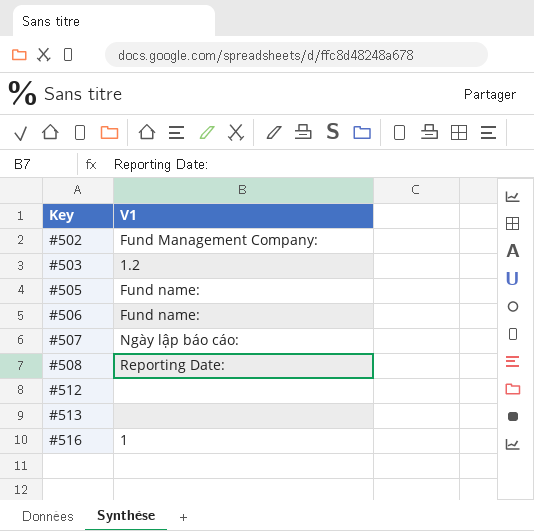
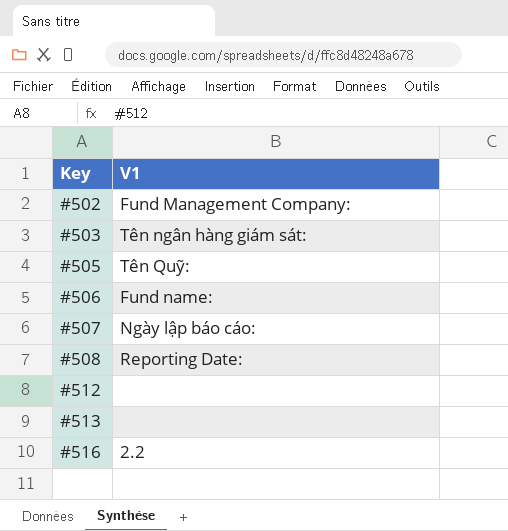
#503 | V1: 1.2 -> Tên ngân hàng giám sát:
#505 | V1: Fund name: -> Tên Quỹ:
#516 | V1: 1 -> 2.2

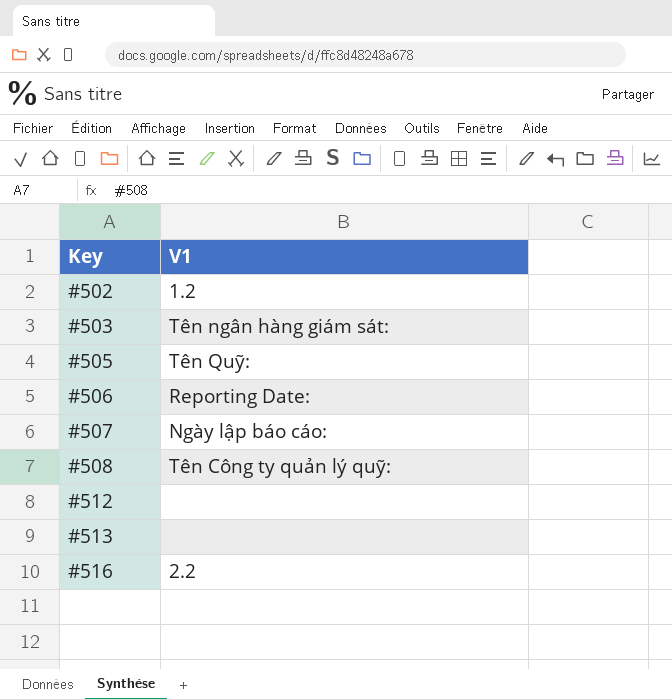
#502 | V1: Fund Management Company: -> 1.2
#506 | V1: Fund name: -> Reporting Date:
#508 | V1: Reporting Date: -> Tên Công ty quản lý quỹ:

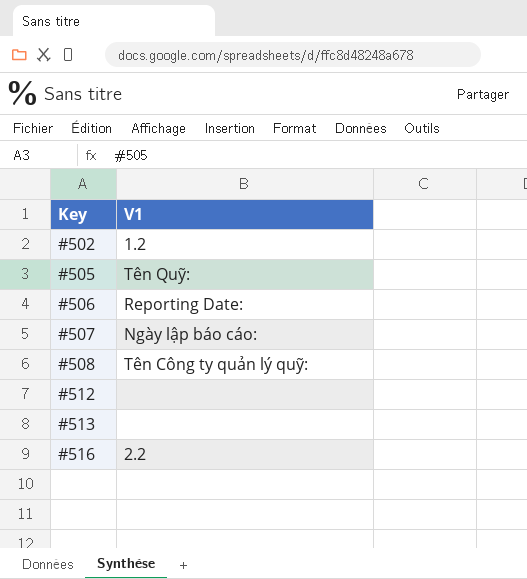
row #503: Tên ngân hàng giám sát: -> none

